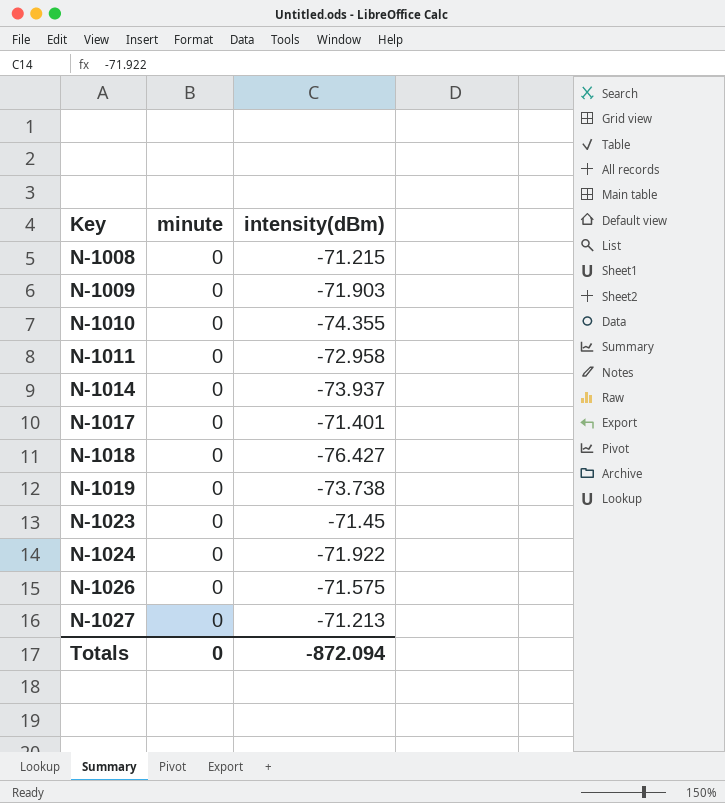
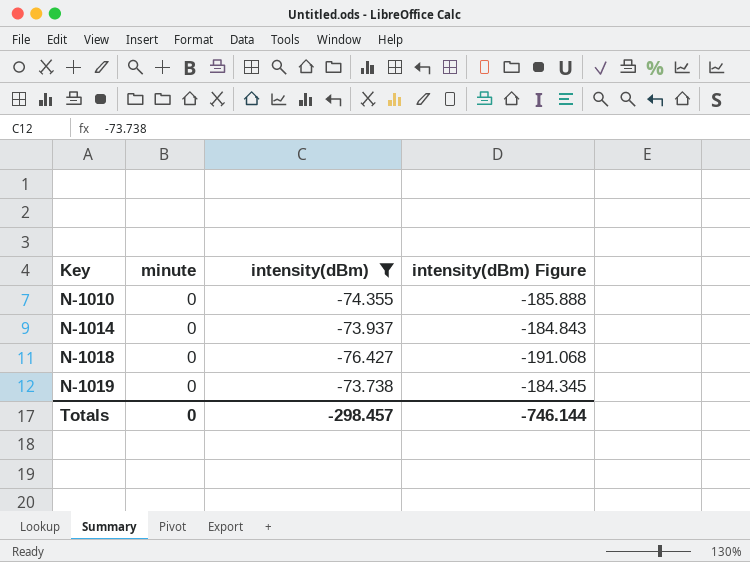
filter: none -> intensity(dBm) <= -73.738
column intensity(dBm) Figure | formula: none -> [intensity(dBm)] * 2.5
Totals | intensity(dBm): -872.094 -> -298.457

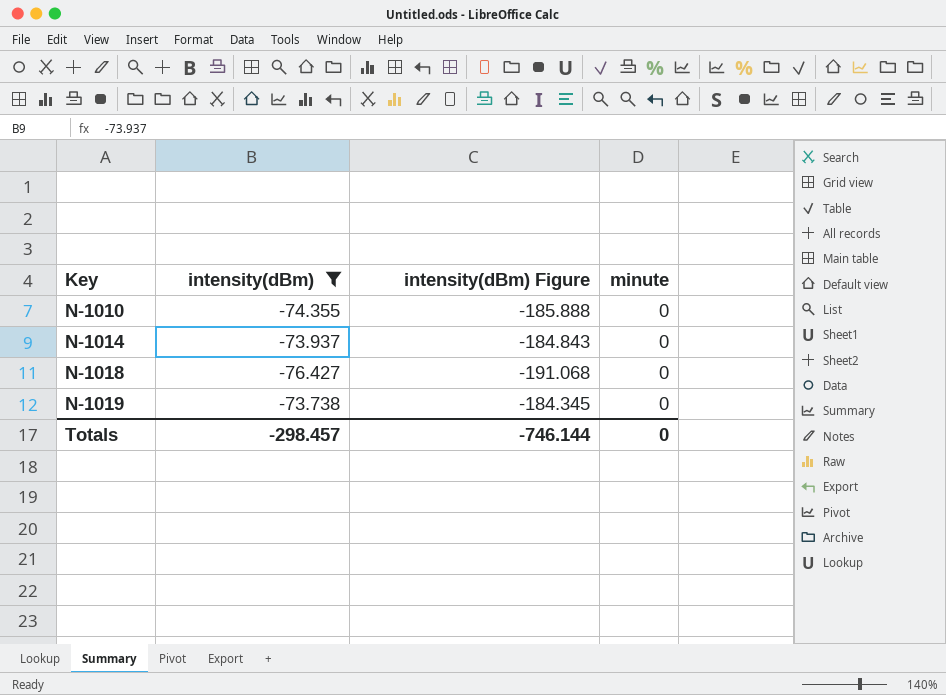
column minute | position: 2 -> 4

